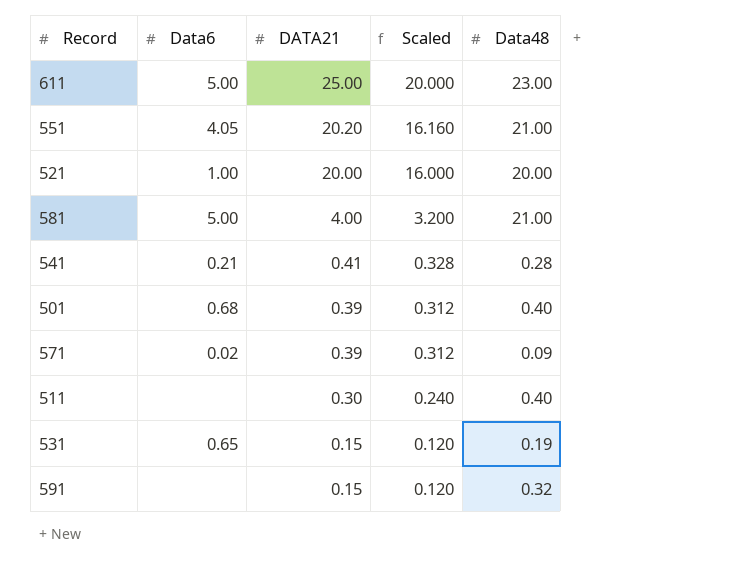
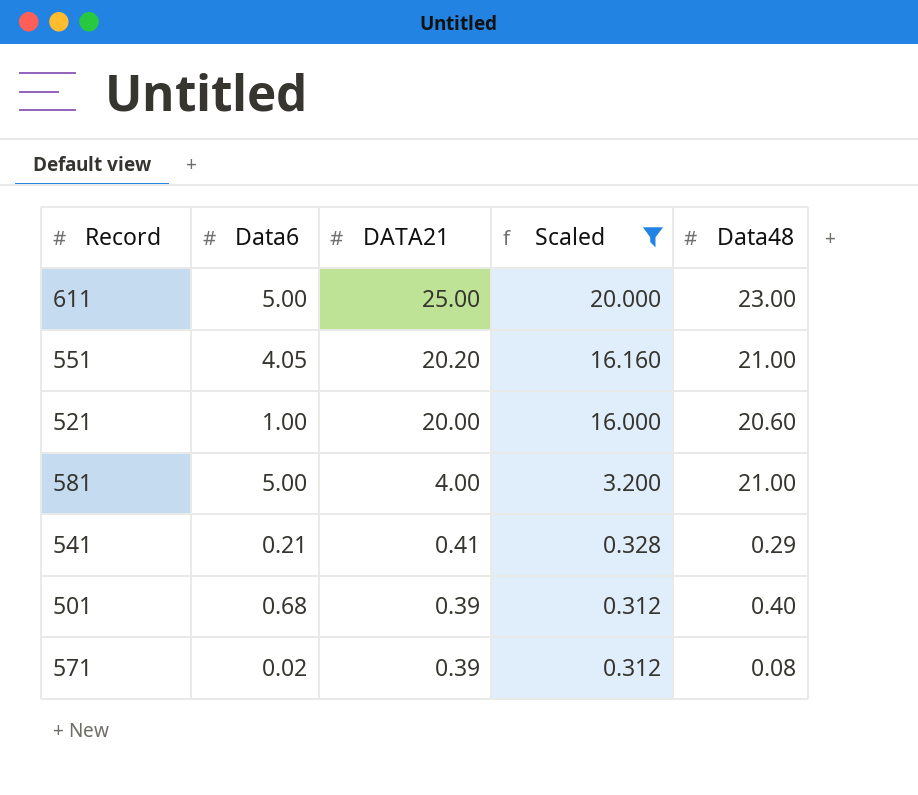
filter: none -> Scaled >= 0.312
521 | Data48: 20.00 -> 20.60
541 | Data48: 0.28 -> 0.29
571 | Data48: 0.09 -> 0.08

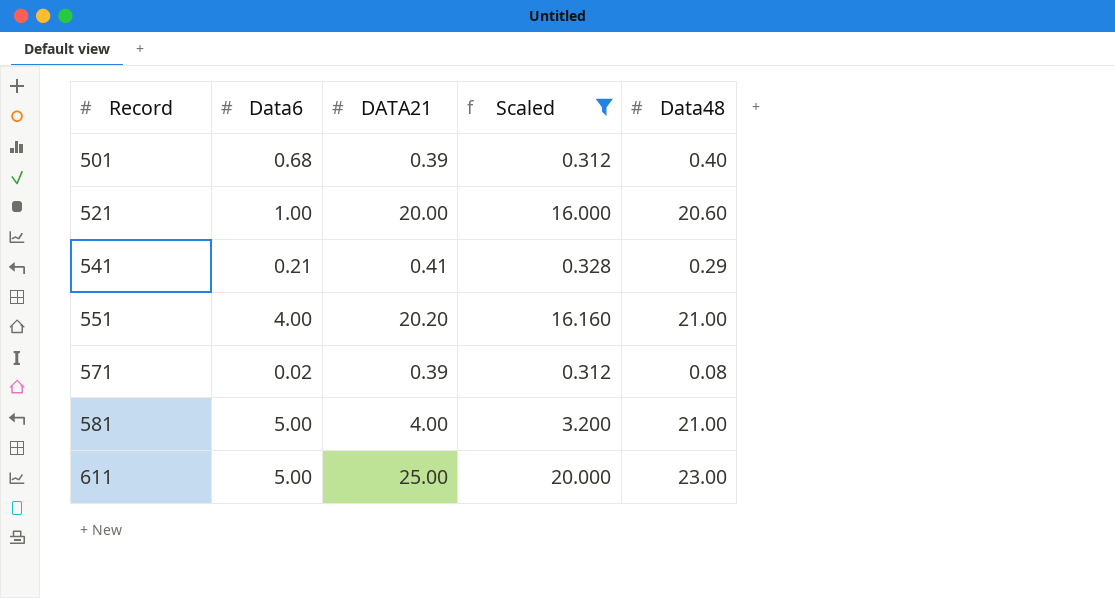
row order: DATA21 descending -> Record ascending
551 | Data6: 4.05 -> 4.00

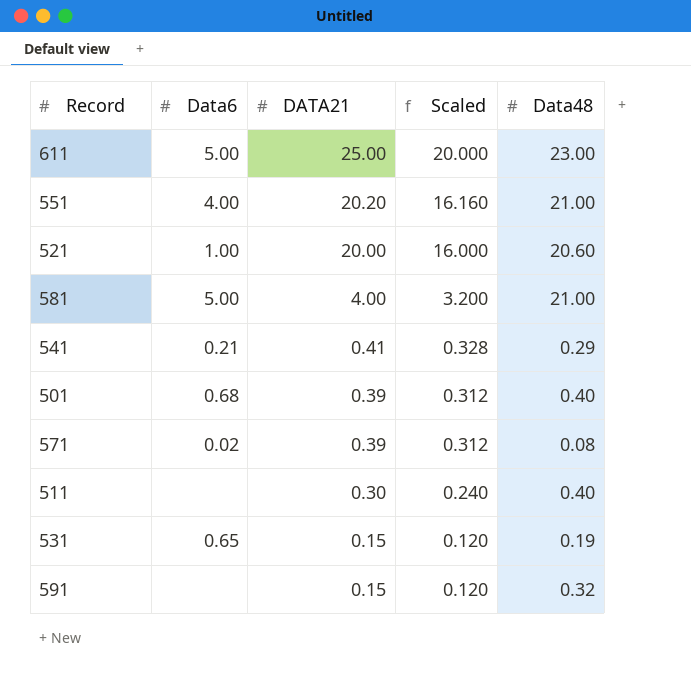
filter: Scaled >= 0.312 -> none
row order: Record ascending -> DATA21 descending

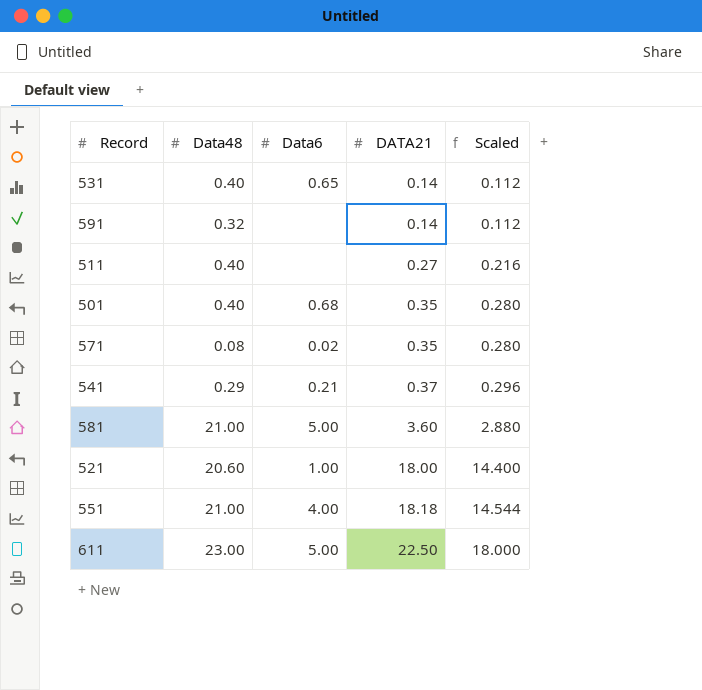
row order: DATA21 descending -> DATA21 ascending
column Data48 | position: 5 -> 2
531 | Data48: 0.19 -> 0.40
531 | DATA21: 0.15 -> 0.14
531 | Scaled: 0.120 -> 0.112
591 | DATA21: 0.15 -> 0.14
591 | Scaled: 0.120 -> 0.112
511 | DATA21: 0.30 -> 0.27
511 | Scaled: 0.240 -> 0.216
501 | DATA21: 0.39 -> 0.35
501 | Scaled: 0.312 -> 0.280
571 | DATA21: 0.39 -> 0.35
571 | Scaled: 0.312 -> 0.280
541 | DATA21: 0.41 -> 0.37
541 | Scaled: 0.328 -> 0.296
581 | DATA21: 4.00 -> 3.60
581 | Scaled: 3.200 -> 2.880
521 | DATA21: 20.00 -> 18.00
521 | Scaled: 16.000 -> 14.400
551 | DATA21: 20.20 -> 18.18
551 | Scaled: 16.160 -> 14.544
611 | DATA21: 25.00 -> 22.50
611 | Scaled: 20.000 -> 18.000

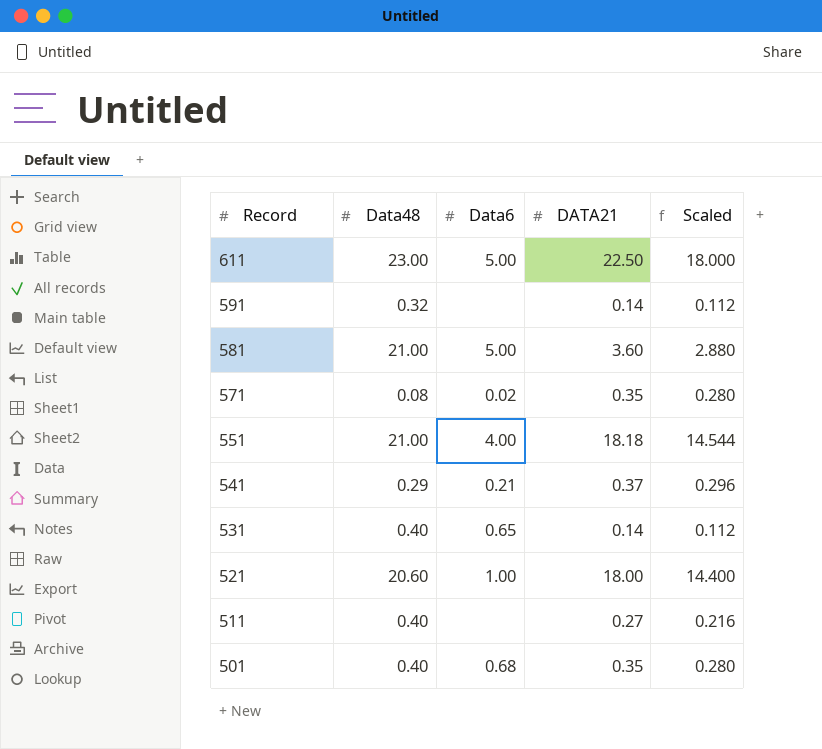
row order: DATA21 ascending -> Record descending

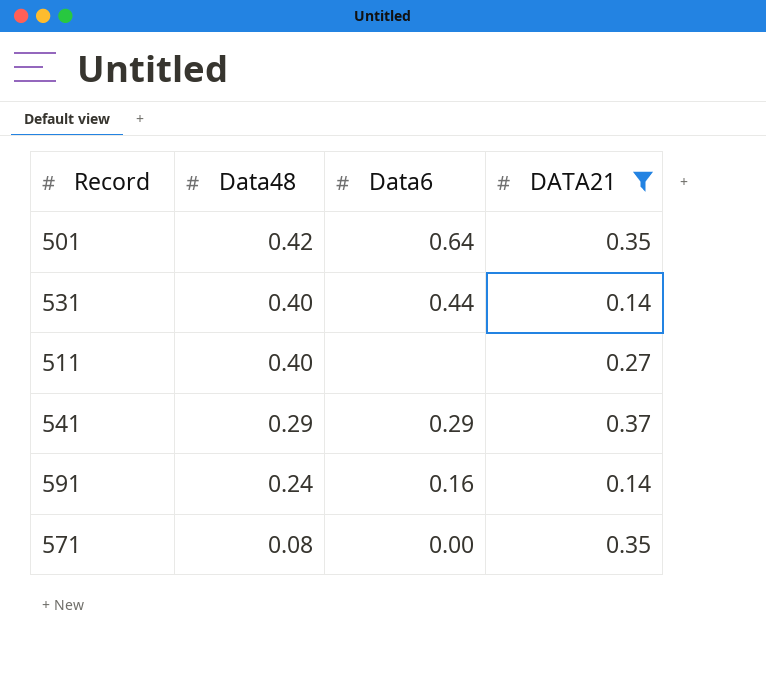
filter: none -> DATA21 <= 0.37
row order: Record descending -> Data48 descending
column Scaled | formula: [DATA21] * 0.8 -> none
501 | Data48: 0.40 -> 0.42
501 | Data6: 0.68 -> 0.64
531 | Data6: 0.65 -> 0.44
541 | Data6: 0.21 -> 0.29
591 | Data48: 0.32 -> 0.24
591 | Data6: none -> 0.16
571 | Data6: 0.02 -> 0.00

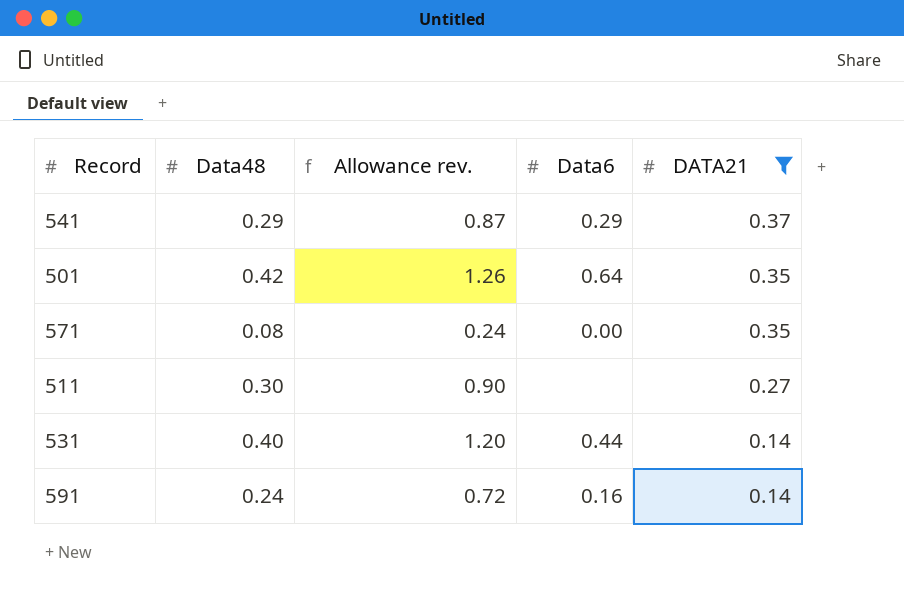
row order: Data48 descending -> DATA21 descending
column Allowance rev. | formula: none -> [Data48] * 3
511 | Data48: 0.40 -> 0.30

